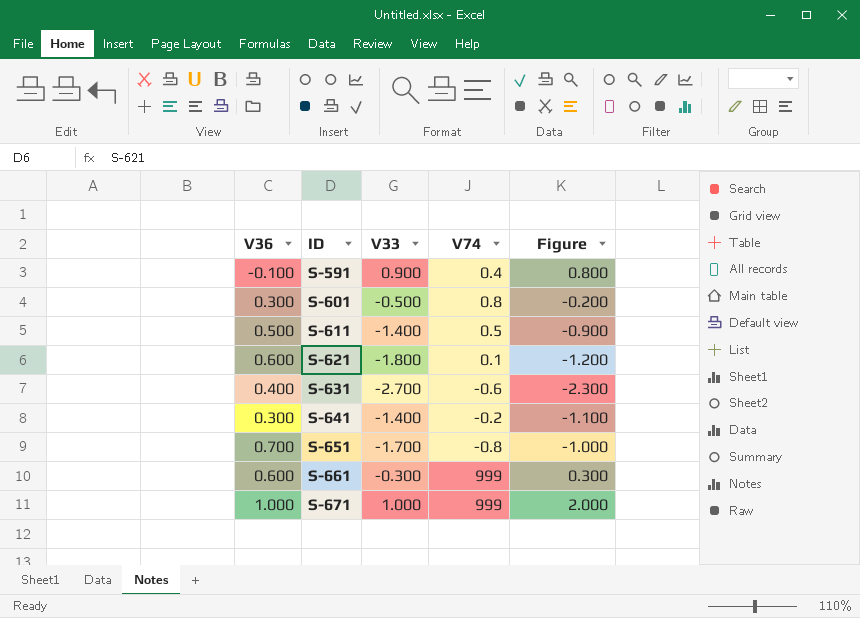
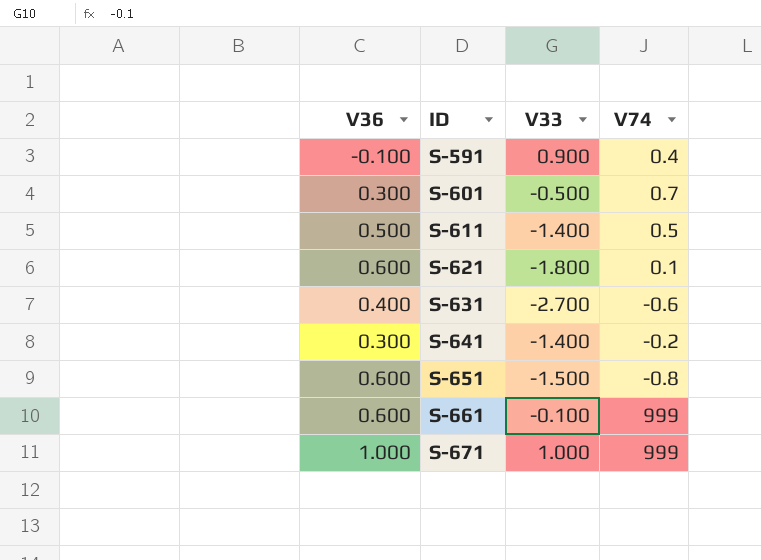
column Figure | formula: [V36] + [V33] -> none
S-601 | V74: 0.8 -> 0.7
S-651 | V36: 0.700 -> 0.600
S-651 | V33: -1.700 -> -1.500
S-661 | V33: -0.300 -> -0.100

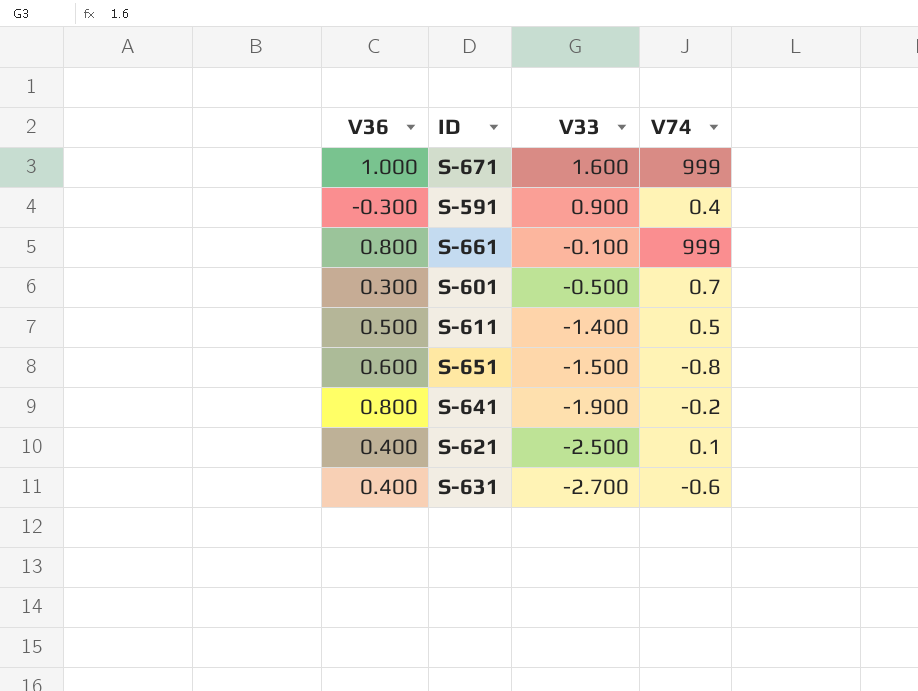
row order: ID ascending -> V33 descending
S-671 | V33: 1.000 -> 1.600
S-591 | V36: -0.100 -> -0.300
S-661 | V36: 0.600 -> 0.800
S-641 | V36: 0.300 -> 0.800
S-641 | V33: -1.400 -> -1.900
S-621 | V36: 0.600 -> 0.400
S-621 | V33: -1.800 -> -2.500

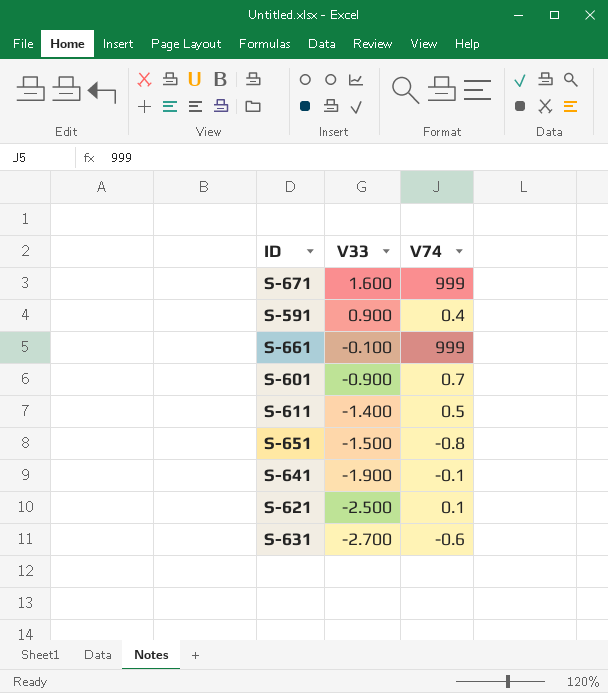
column V36 | position: 1 -> none
S-601 | V33: -0.500 -> -0.900
S-641 | V74: -0.2 -> -0.1

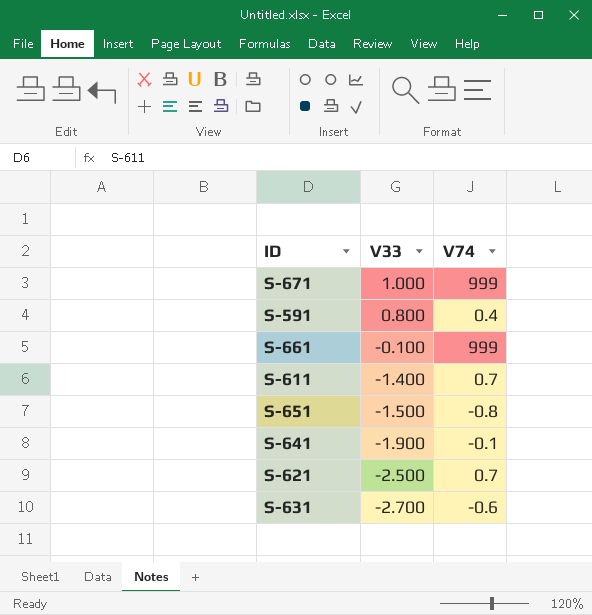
row S-601: -0.900 | 0.7 -> none
S-671 | V33: 1.600 -> 1.000
S-591 | V33: 0.900 -> 0.800
S-611 | V74: 0.5 -> 0.7
S-621 | V74: 0.1 -> 0.7

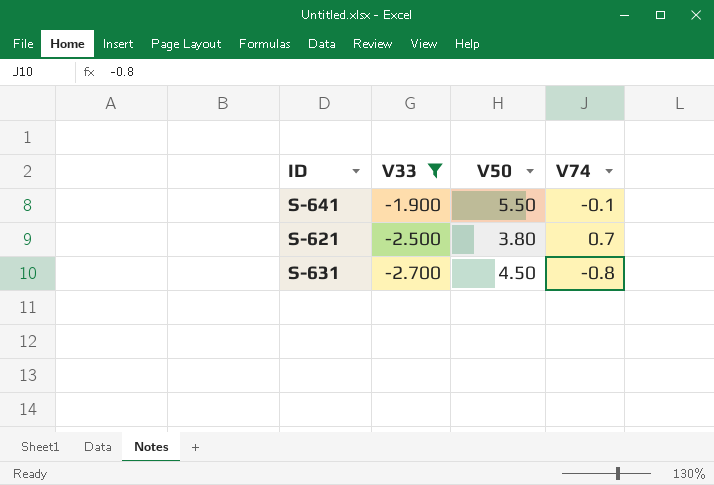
filter: none -> V33 <= -1.900
column V50 | position: none -> 3
S-631 | V74: -0.6 -> -0.8

